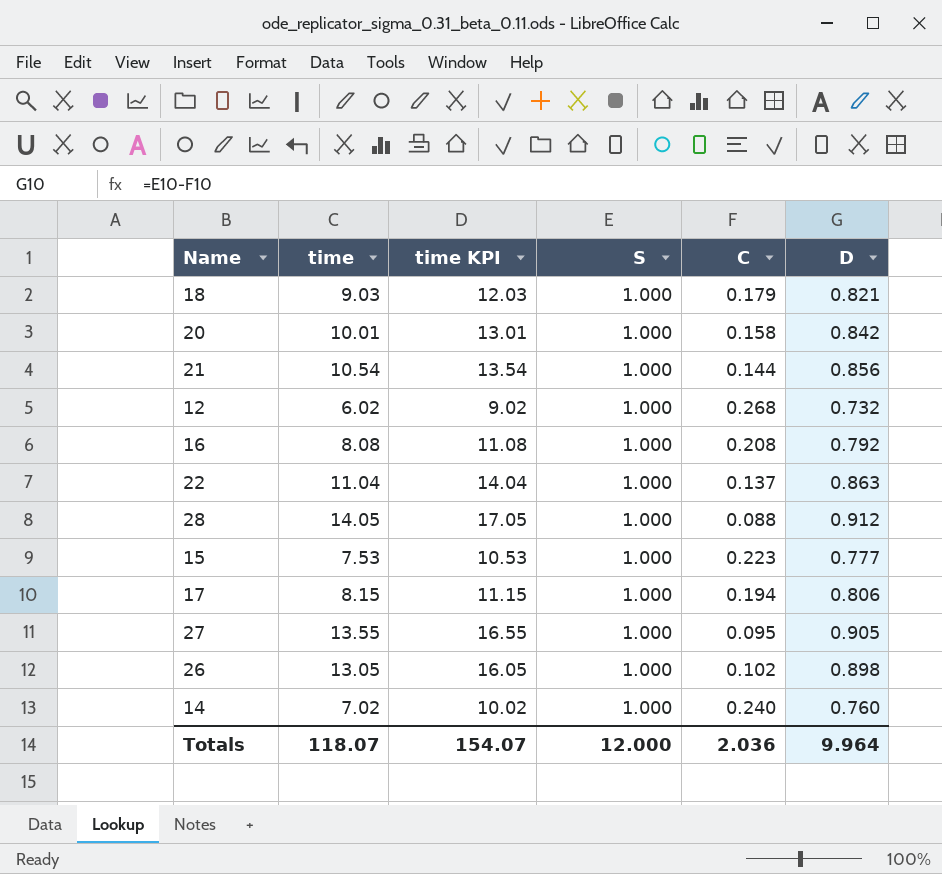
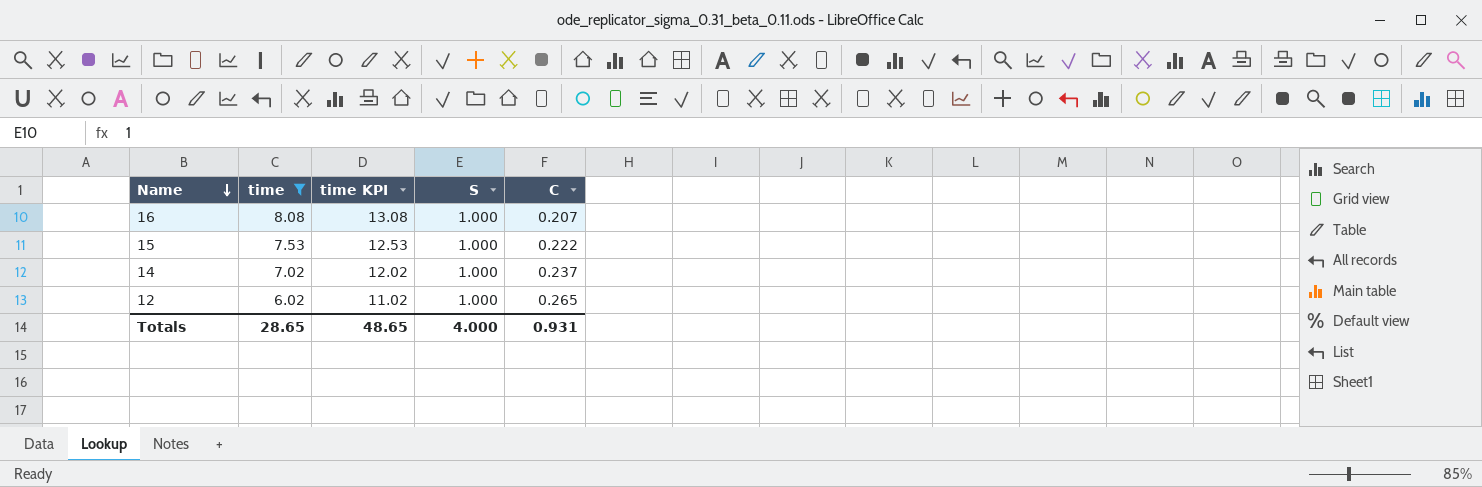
filter: none -> time <= 8.08
row order: none -> Name descending
column D | formula: [S] - [C] -> none
column time KPI | formula: [time] + 3 -> [time] + 5
16 | C: 0.208 -> 0.207
15 | C: 0.223 -> 0.222
14 | C: 0.240 -> 0.237
12 | C: 0.268 -> 0.265
Totals | time: 118.07 -> 28.65
Totals | time KPI: 154.07 -> 48.65
Totals | S: 12.000 -> 4.000
Totals | C: 2.036 -> 0.931

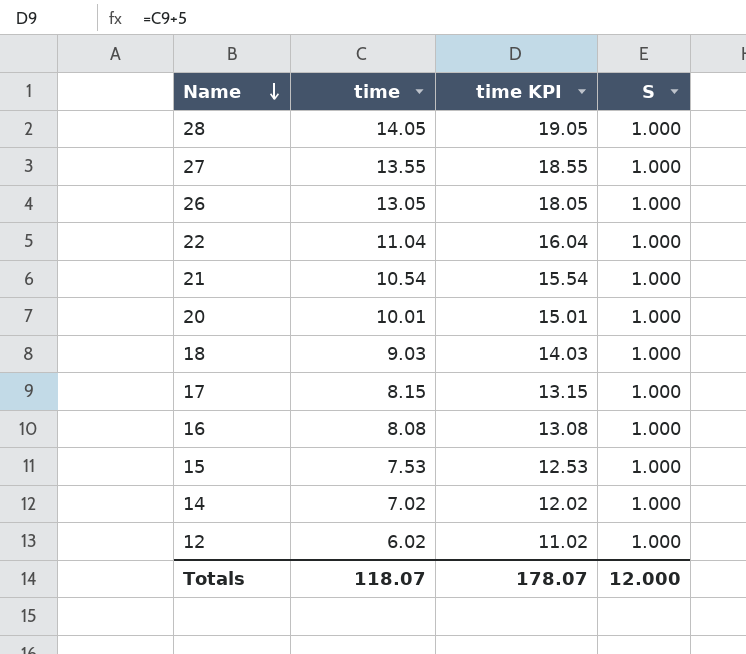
filter: time <= 8.08 -> none
column C | position: 5 -> none
Totals | time: 28.65 -> 118.07
Totals | time KPI: 48.65 -> 178.07
Totals | S: 4.000 -> 12.000

